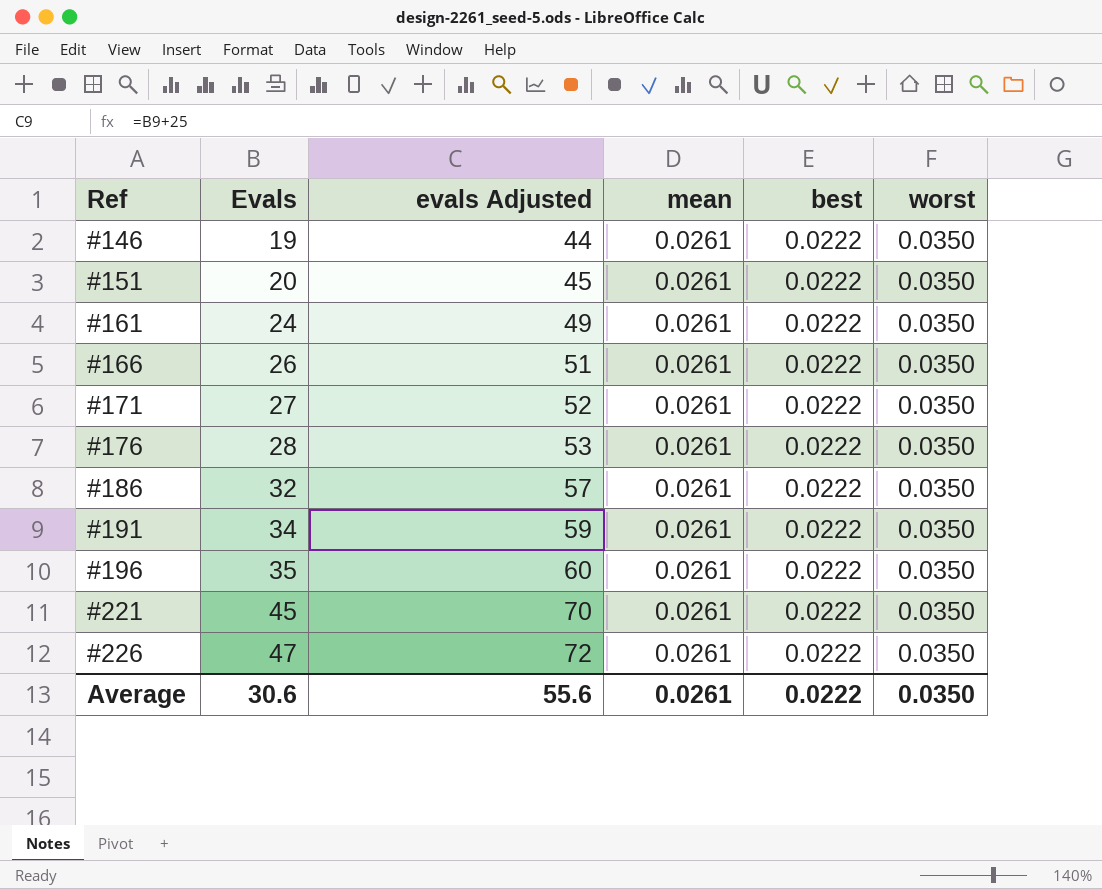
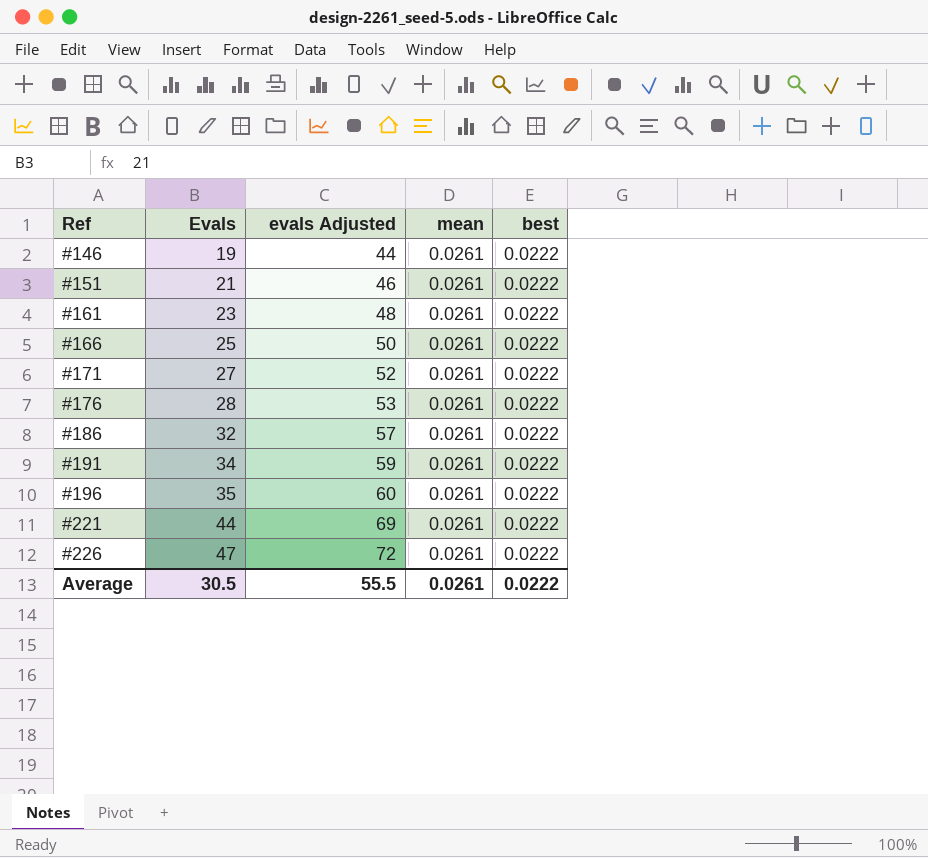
column worst | position: 6 -> none
#151 | Evals: 20 -> 21
#151 | evals Adjusted: 45 -> 46
#161 | Evals: 24 -> 23
#161 | evals Adjusted: 49 -> 48
#166 | Evals: 26 -> 25
#166 | evals Adjusted: 51 -> 50
#221 | Evals: 45 -> 44
#221 | evals Adjusted: 70 -> 69
Average | Evals: 30.6 -> 30.5
Average | evals Adjusted: 55.6 -> 55.5

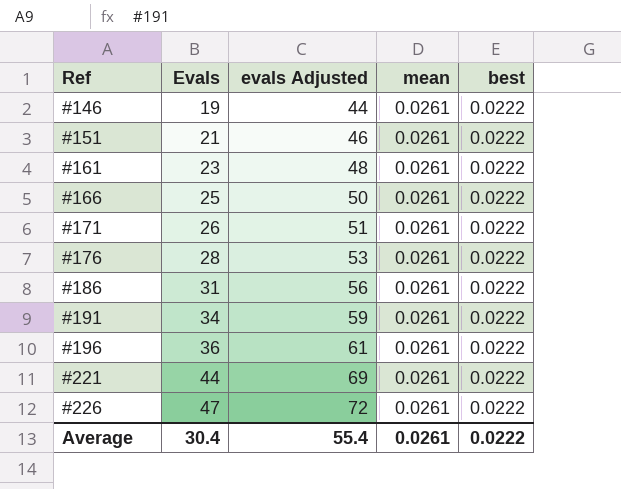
#171 | Evals: 27 -> 26
#171 | evals Adjusted: 52 -> 51
#186 | Evals: 32 -> 31
#186 | evals Adjusted: 57 -> 56
#196 | Evals: 35 -> 36
#196 | evals Adjusted: 60 -> 61
Average | Evals: 30.5 -> 30.4
Average | evals Adjusted: 55.5 -> 55.4

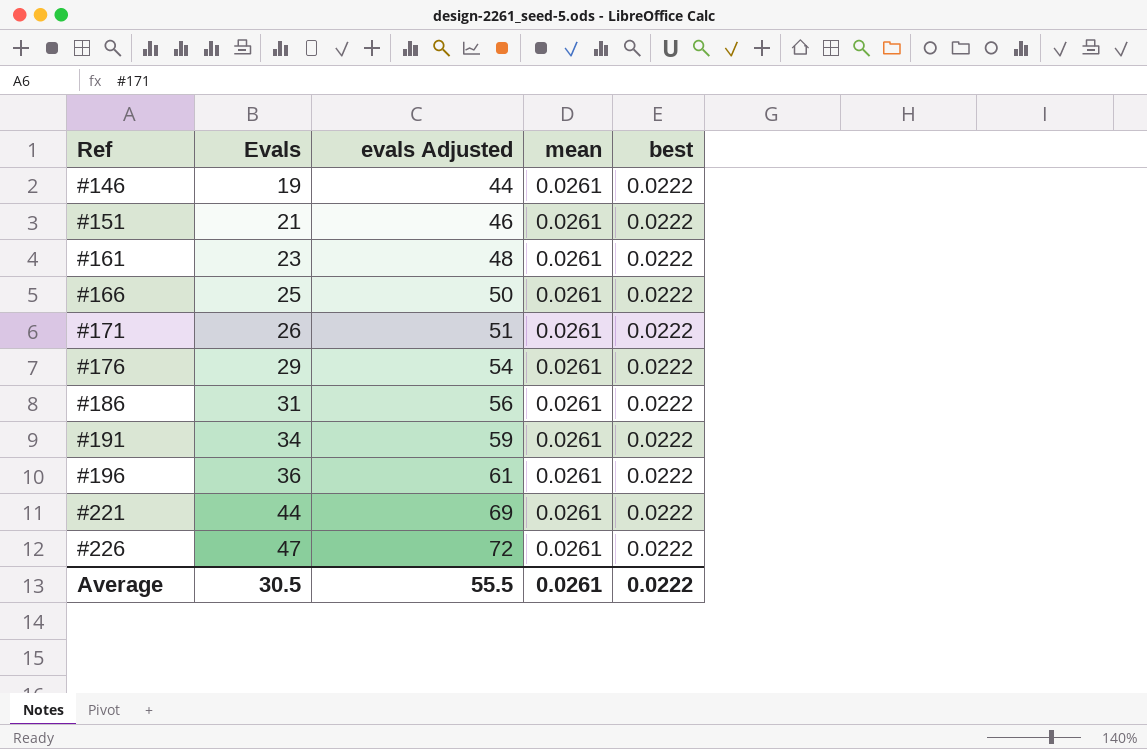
#176 | Evals: 28 -> 29
#176 | evals Adjusted: 53 -> 54
Average | Evals: 30.4 -> 30.5
Average | evals Adjusted: 55.4 -> 55.5

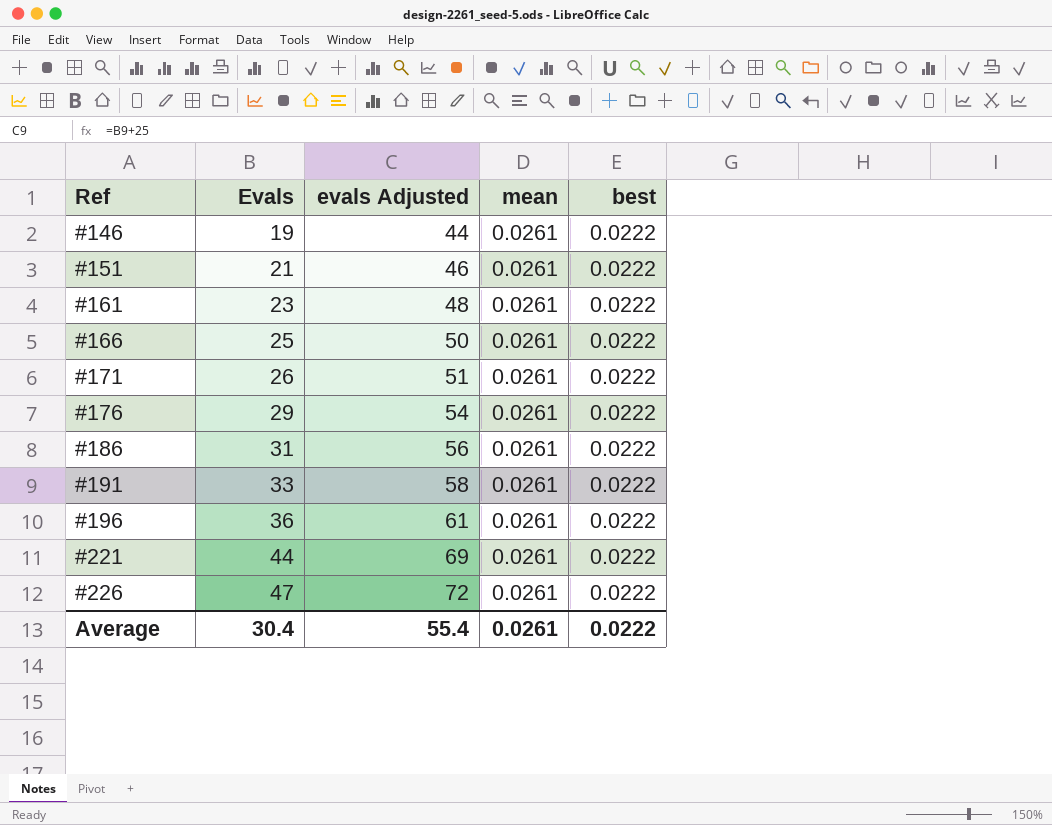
#191 | Evals: 34 -> 33
#191 | evals Adjusted: 59 -> 58
Average | Evals: 30.5 -> 30.4
Average | evals Adjusted: 55.5 -> 55.4

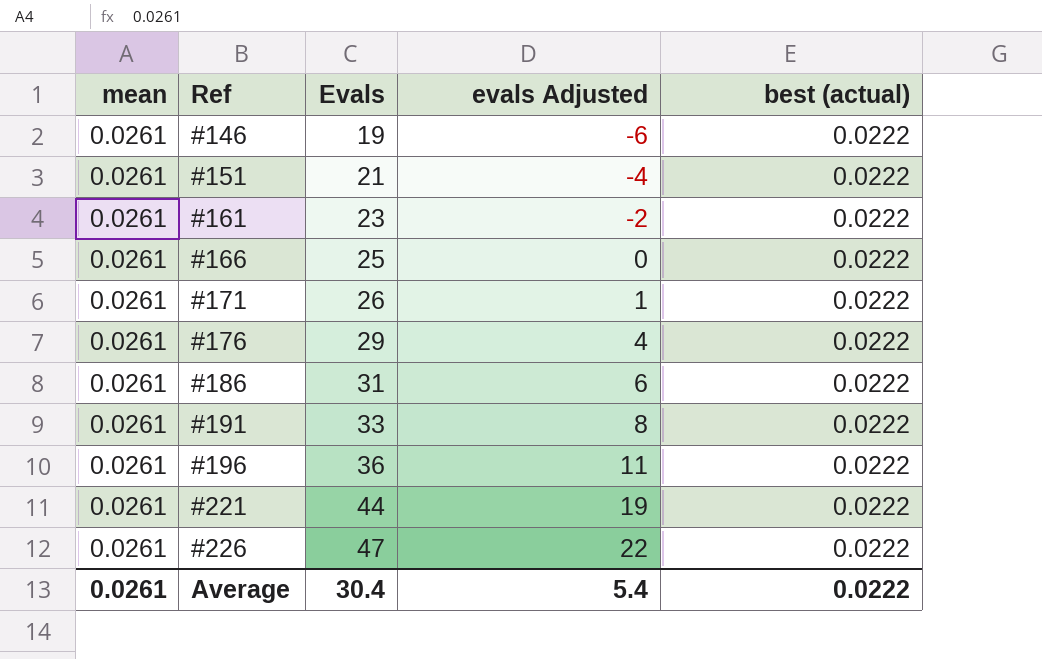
column mean | position: 4 -> 1
column evals Adjusted | formula: [Evals] + 25 -> [Evals] - 25
column name: best -> best (actual)
Average | evals Adjusted: 55.4 -> 5.4

